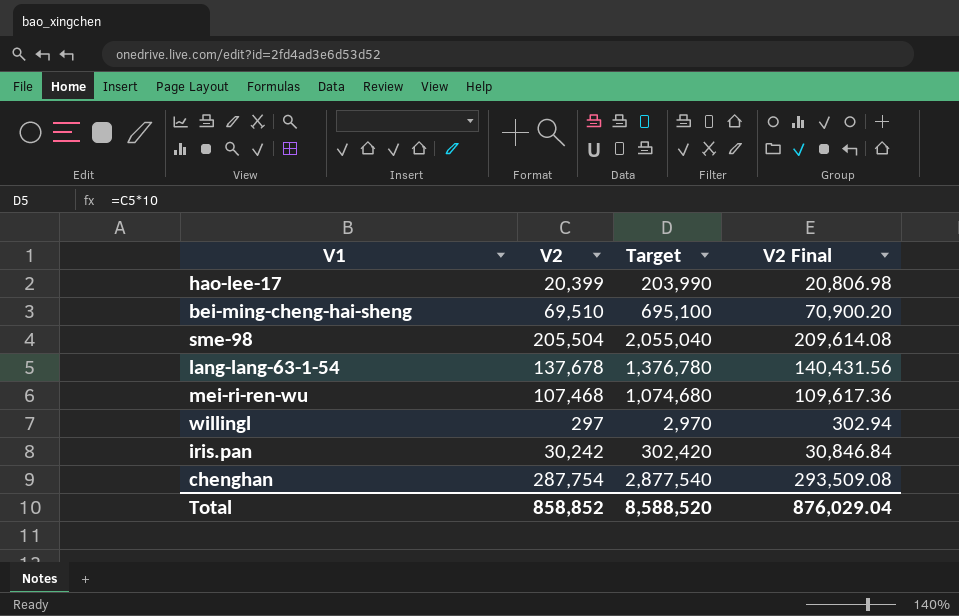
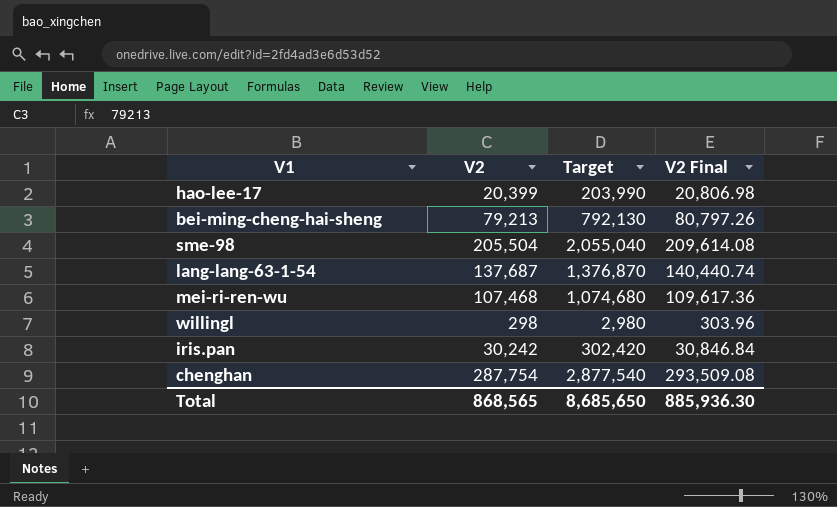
bei-ming-cheng-hai-sheng | V2: 69,510 -> 79,213
bei-ming-cheng-hai-sheng | Target: 695,100 -> 792,130
bei-ming-cheng-hai-sheng | V2 Final: 70,900.20 -> 80,797.26
lang-lang-63-1-54 | V2: 137,678 -> 137,687
lang-lang-63-1-54 | Target: 1,376,780 -> 1,376,870
lang-lang-63-1-54 | V2 Final: 140,431.56 -> 140,440.74
willingl | V2: 297 -> 298
willingl | Target: 2,970 -> 2,980
willingl | V2 Final: 302.94 -> 303.96
Total | V2: 858,852 -> 868,565
Total | Target: 8,588,520 -> 8,685,650
Total | V2 Final: 876,029.04 -> 885,936.30

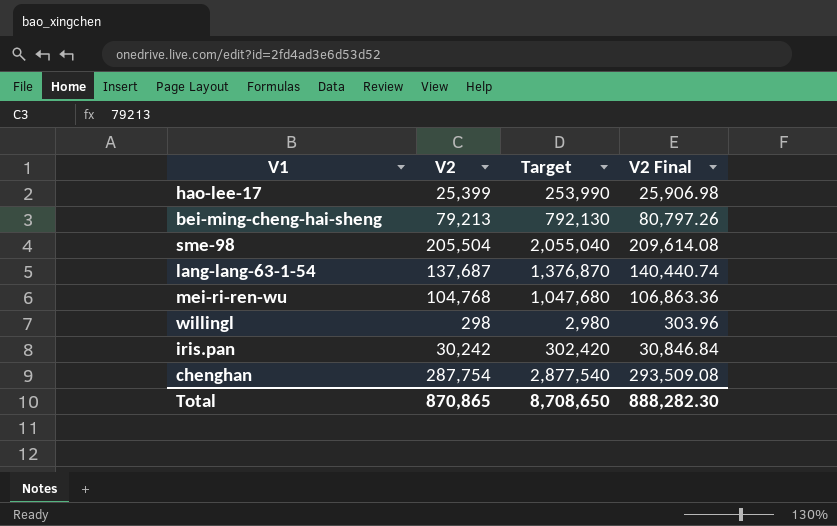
hao-lee-17 | V2: 20,399 -> 25,399
hao-lee-17 | Target: 203,990 -> 253,990
hao-lee-17 | V2 Final: 20,806.98 -> 25,906.98
mei-ri-ren-wu | V2: 107,468 -> 104,768
mei-ri-ren-wu | Target: 1,074,680 -> 1,047,680
mei-ri-ren-wu | V2 Final: 109,617.36 -> 106,863.36
Total | V2: 868,565 -> 870,865
Total | Target: 8,685,650 -> 8,708,650
Total | V2 Final: 885,936.30 -> 888,282.30

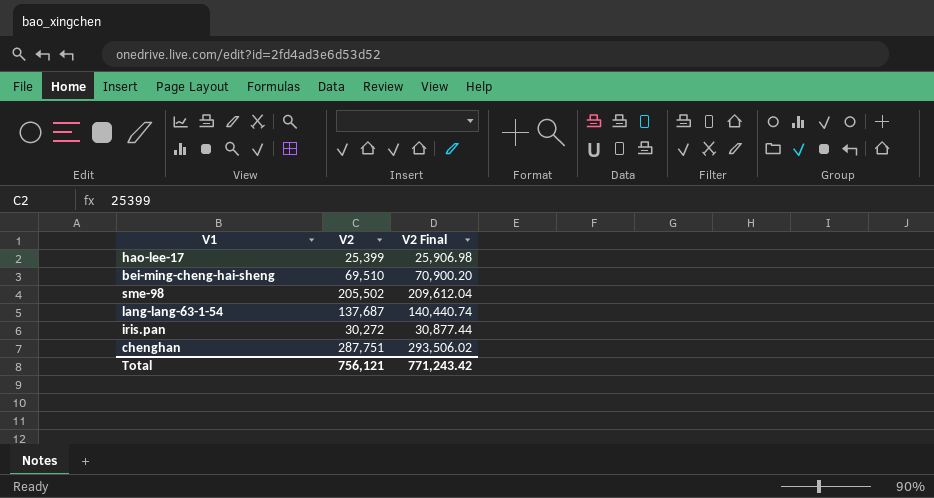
column Target | formula: [V2] * 10 -> none
row mei-ri-ren-wu: 104,768 | 1,047,680 | 106,863.36 -> none
row willingl: 298 | 2,980 | 303.96 -> none
bei-ming-cheng-hai-sheng | V2: 79,213 -> 69,510
bei-ming-cheng-hai-sheng | V2 Final: 80,797.26 -> 70,900.20
sme-98 | V2: 205,504 -> 205,502
sme-98 | V2 Final: 209,614.08 -> 209,612.04
iris.pan | V2: 30,242 -> 30,272
iris.pan | V2 Final: 30,846.84 -> 30,877.44
chenghan | V2: 287,754 -> 287,751
chenghan | V2 Final: 293,509.08 -> 293,506.02
Total | V2: 870,865 -> 756,121
Total | V2 Final: 888,282.30 -> 771,243.42

